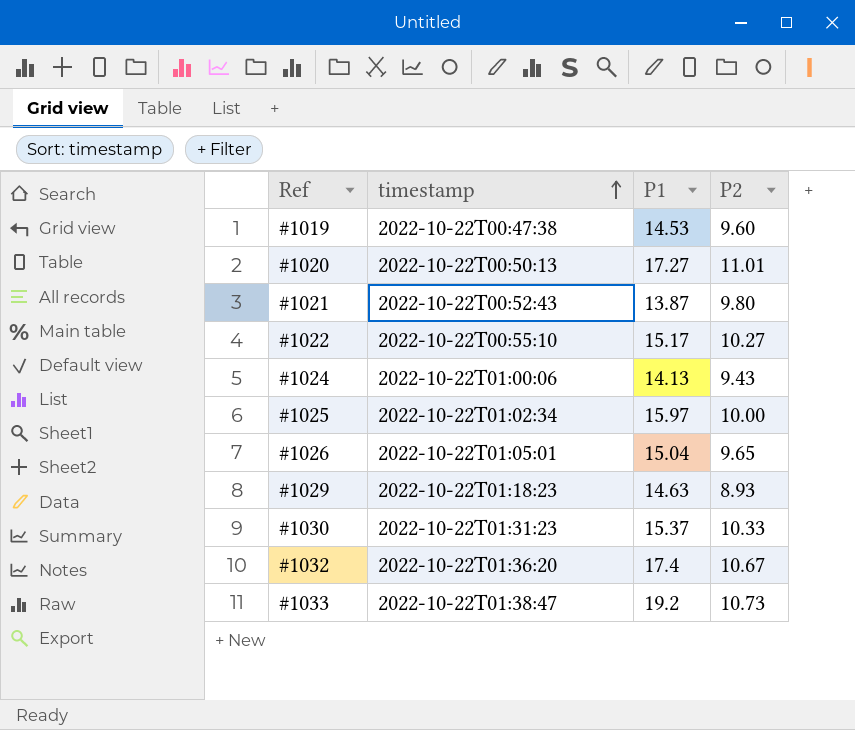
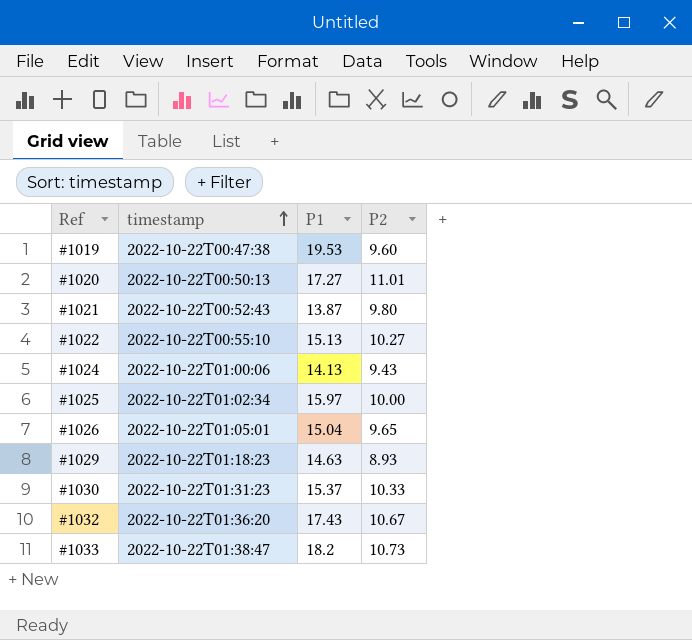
#1019 | P1: 14.53 -> 19.53
#1022 | P1: 15.17 -> 15.13
#1032 | P1: 17.4 -> 17.43
#1033 | P1: 19.2 -> 18.2

